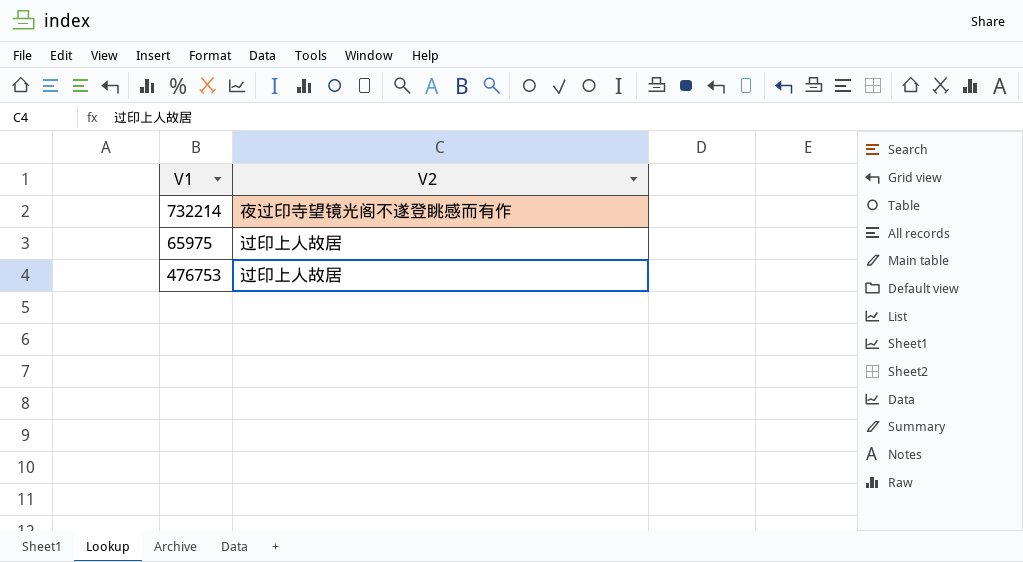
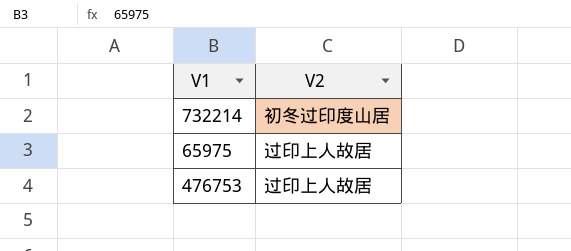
732214 | V2: 夜过印寺望镜光阁不遂登眺感而有作 -> 初冬过印度山居

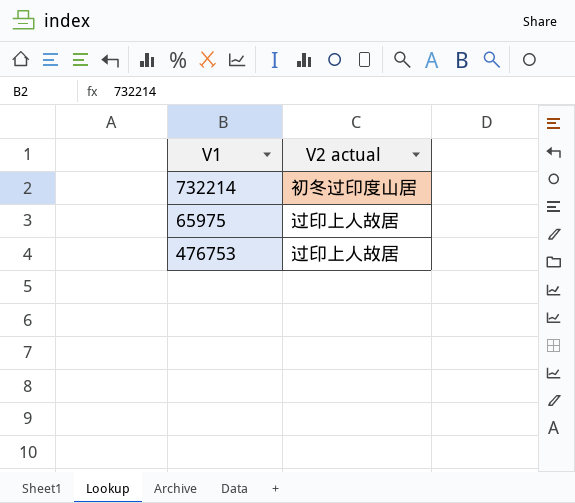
column name: V2 -> V2 actual

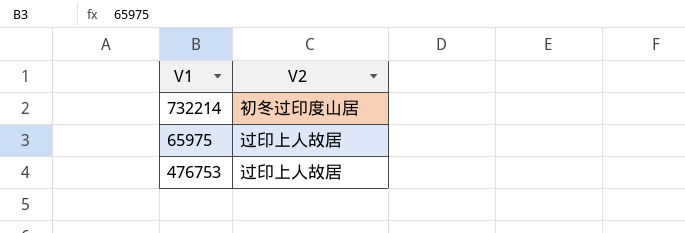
column name: V2 actual -> V2

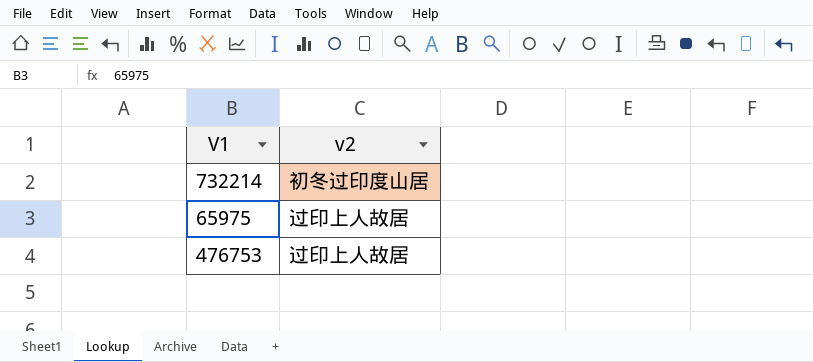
column name: V2 -> v2

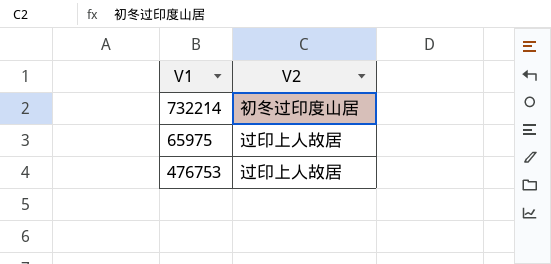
column name: v2 -> V2

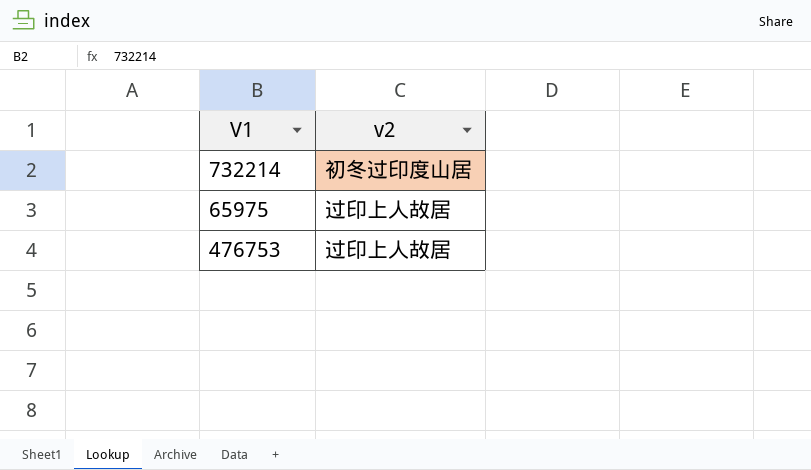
column name: V2 -> v2

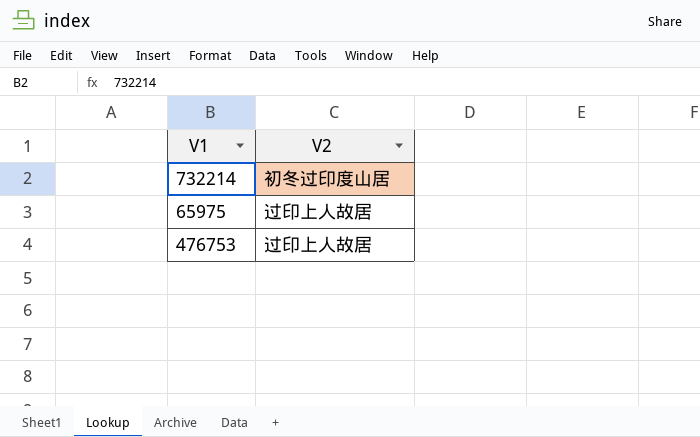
column name: v2 -> V2

